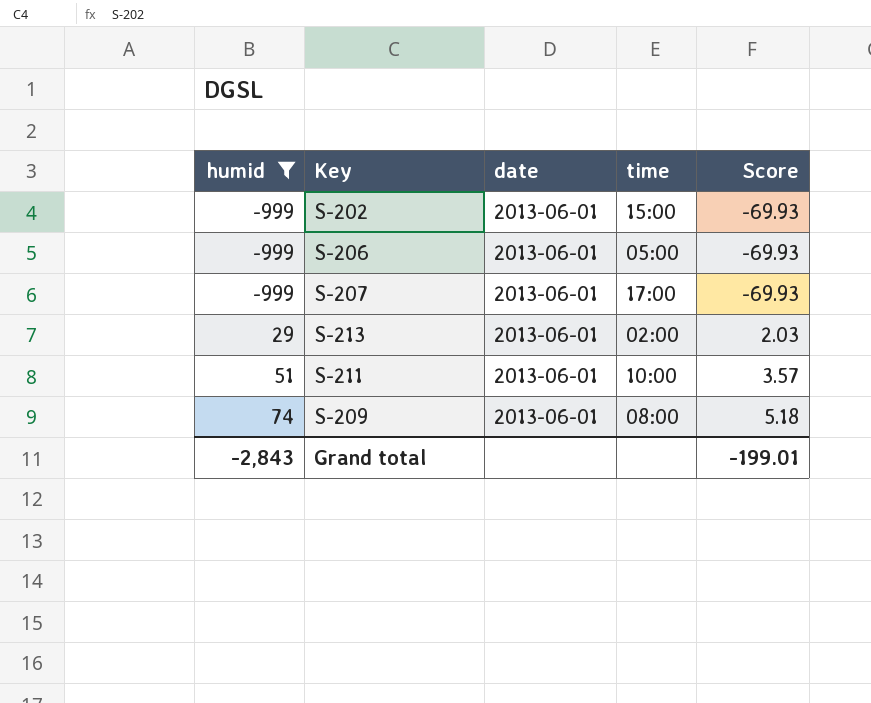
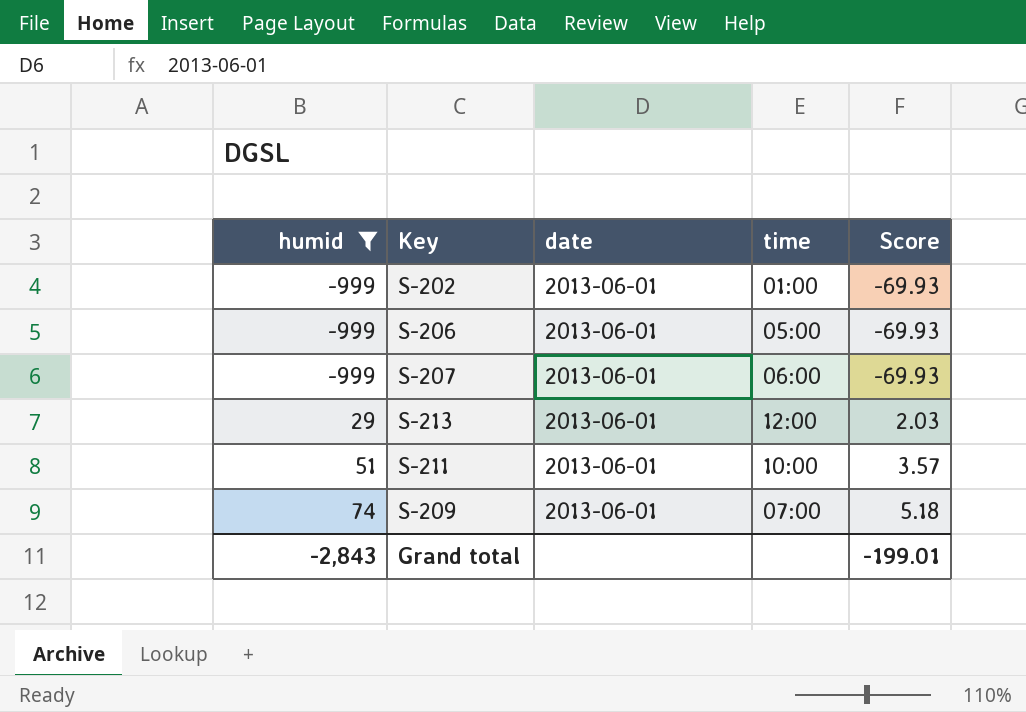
S-202 | time: 15:00 -> 01:00
S-207 | time: 17:00 -> 06:00
S-213 | time: 02:00 -> 12:00
S-209 | time: 08:00 -> 07:00

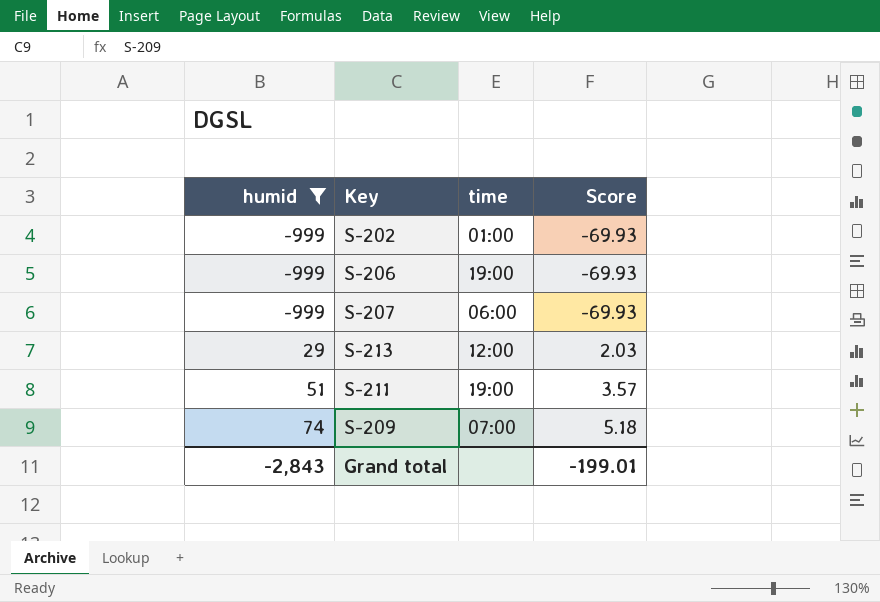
column date | position: 3 -> none
S-206 | time: 05:00 -> 19:00
S-211 | time: 10:00 -> 19:00

